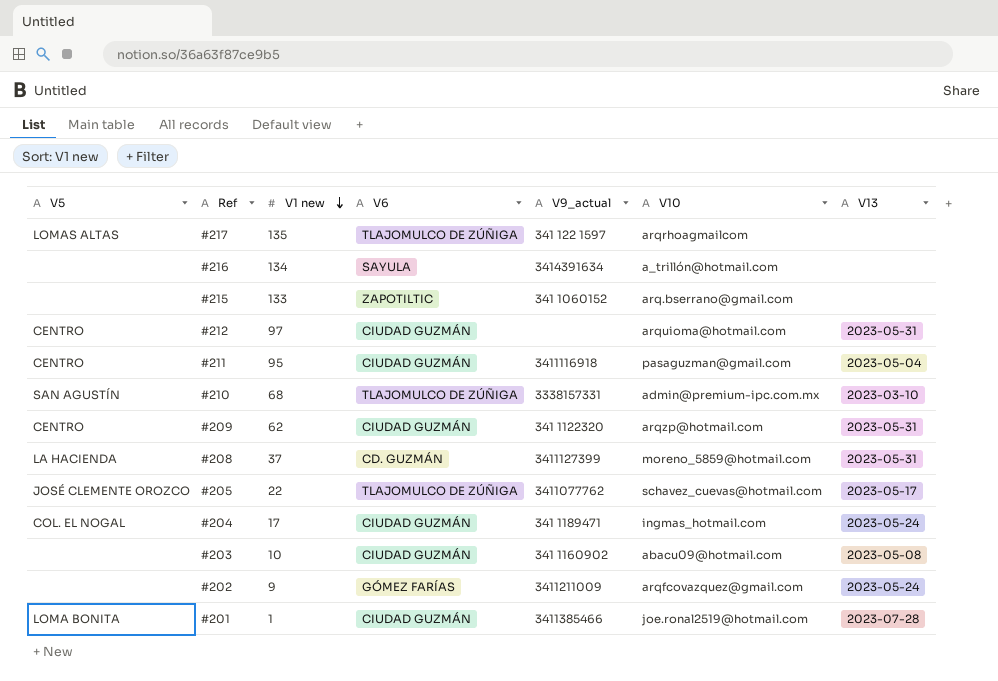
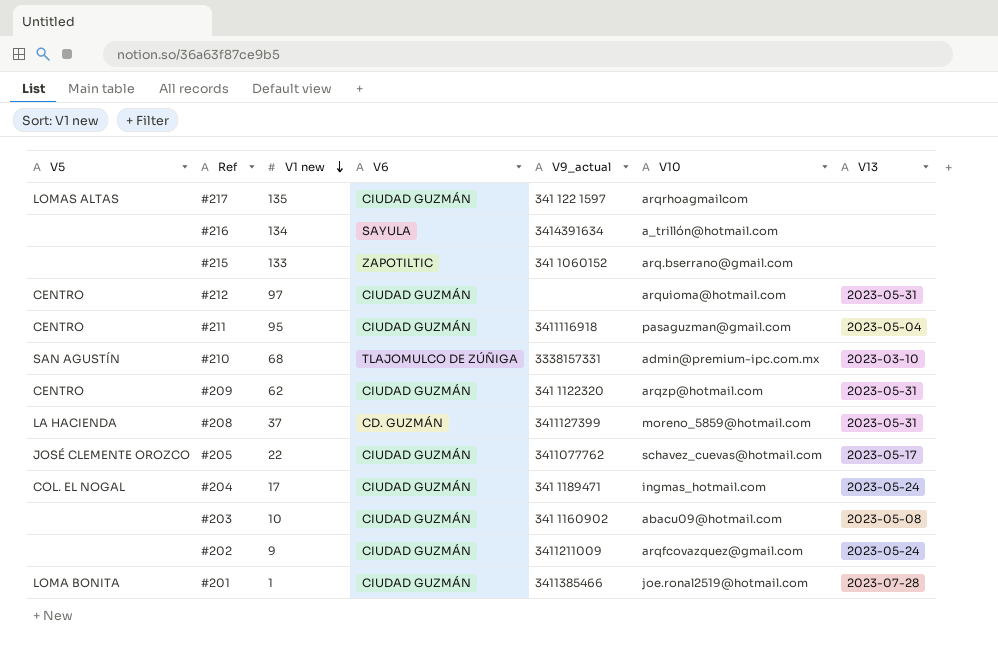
#217 | V6: TLAJOMULCO DE ZÚÑIGA -> CIUDAD GUZMÁN
#205 | V6: TLAJOMULCO DE ZÚÑIGA -> CIUDAD GUZMÁN
#202 | V6: GÓMEZ FARÍAS -> CIUDAD GUZMÁN

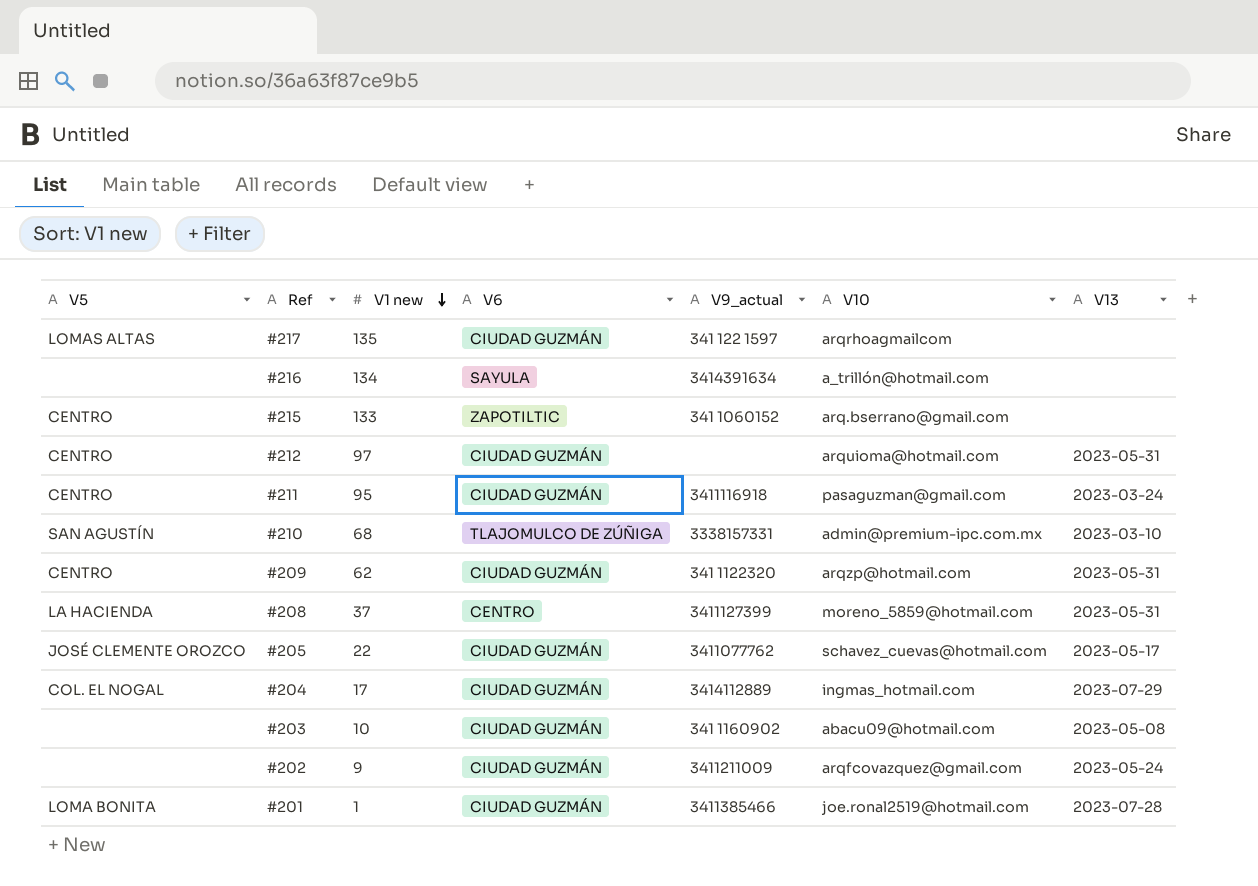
#215 | V5: none -> CENTRO
#211 | V13: 2023-05-04 -> 2023-03-24
#208 | V6: CD. GUZMÁN -> CENTRO
#204 | V9_actual: 341 1189471 -> 3414112889
#204 | V13: 2023-05-24 -> 2023-07-29

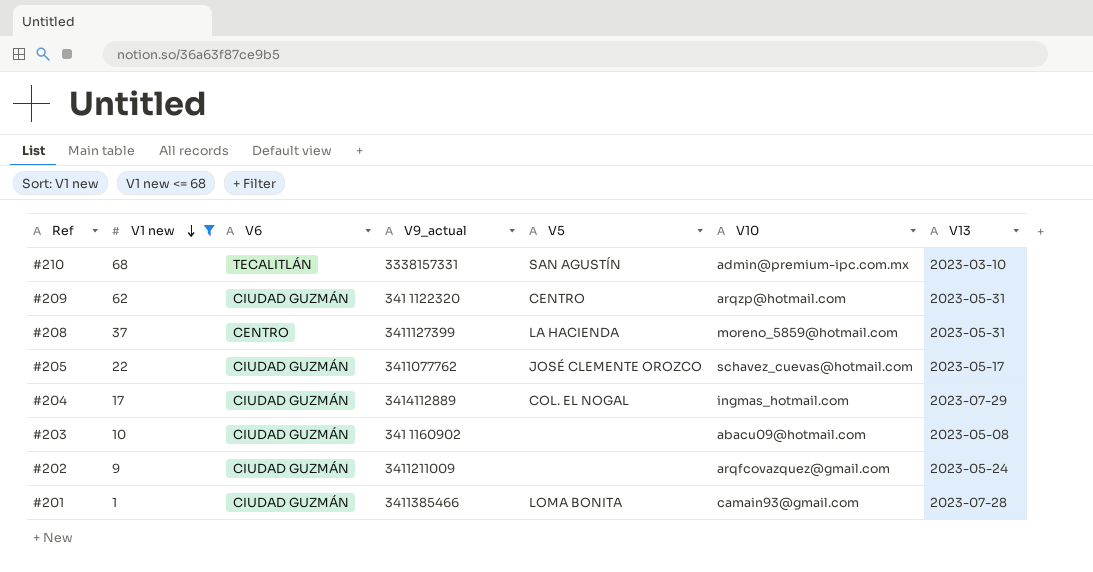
filter: none -> V1 new <= 68
column V5 | position: 1 -> 5
#210 | V6: TLAJOMULCO DE ZÚÑIGA -> TECALITLÁN
#201 | V10: joe.ronal2519@hotmail.com -> camain93@gmail.com

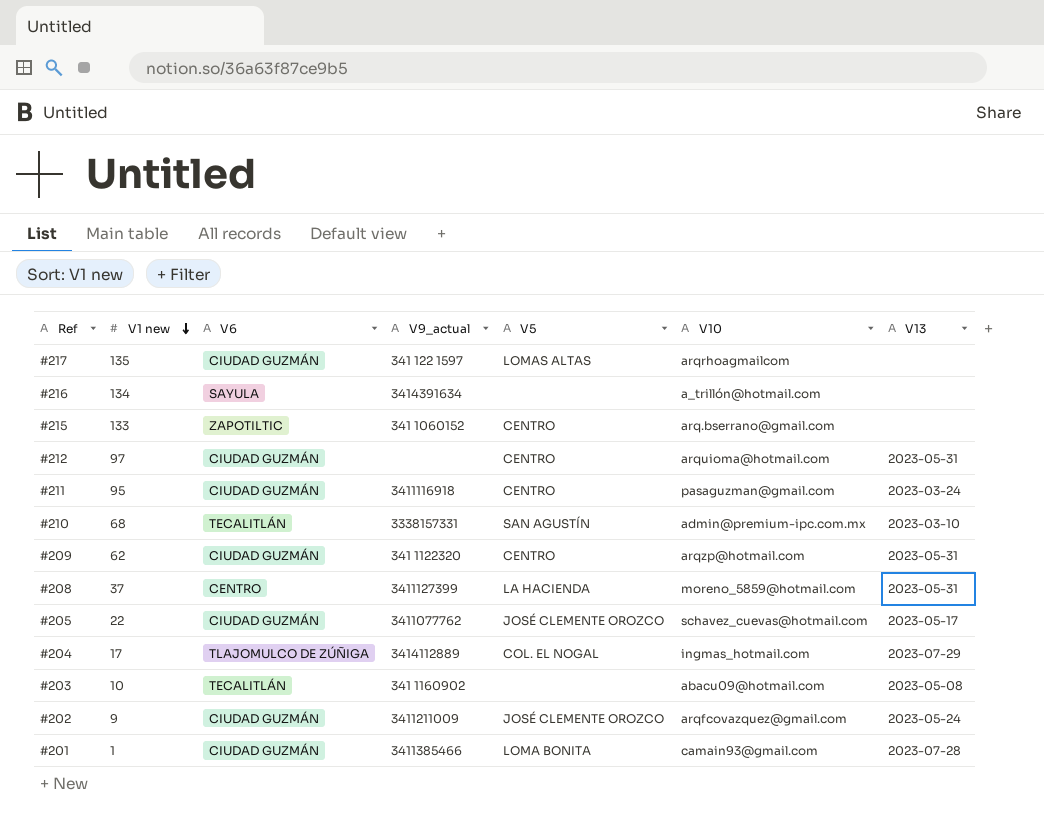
filter: V1 new <= 68 -> none
#204 | V6: CIUDAD GUZMÁN -> TLAJOMULCO DE ZÚÑIGA
#203 | V6: CIUDAD GUZMÁN -> TECALITLÁN
#202 | V5: none -> JOSÉ CLEMENTE OROZCO

